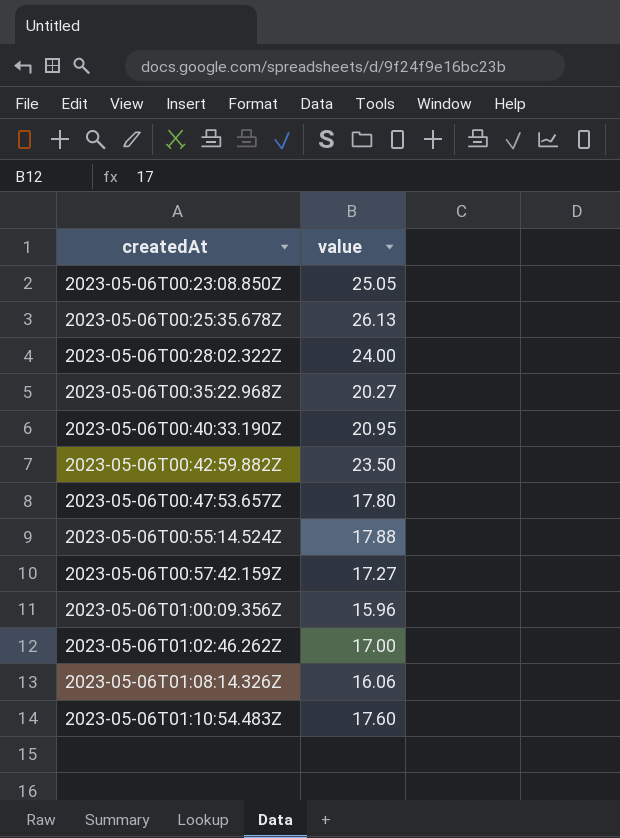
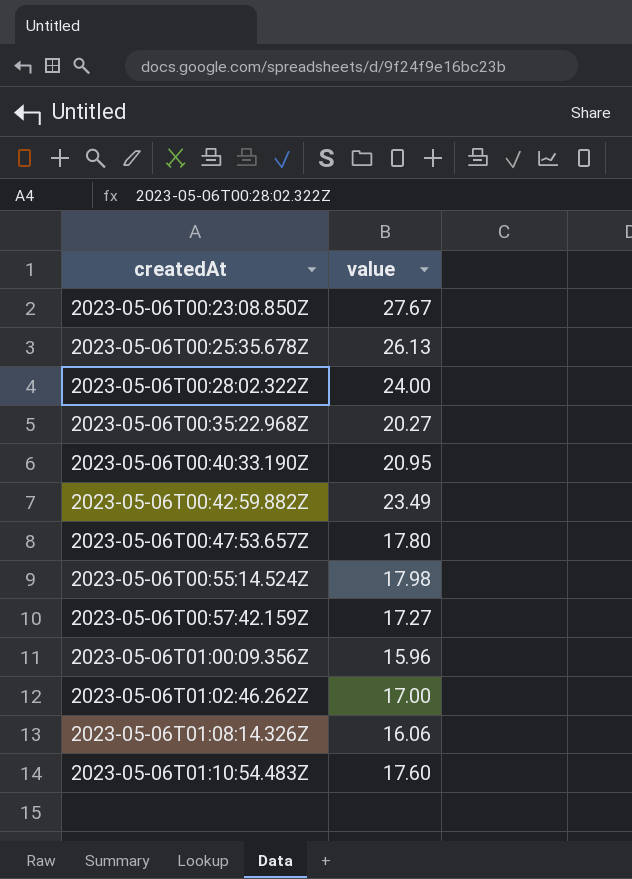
2023-05-06T00:23:08.850Z | value: 25.05 -> 27.67
2023-05-06T00:42:59.882Z | value: 23.50 -> 23.49
2023-05-06T00:55:14.524Z | value: 17.88 -> 17.98

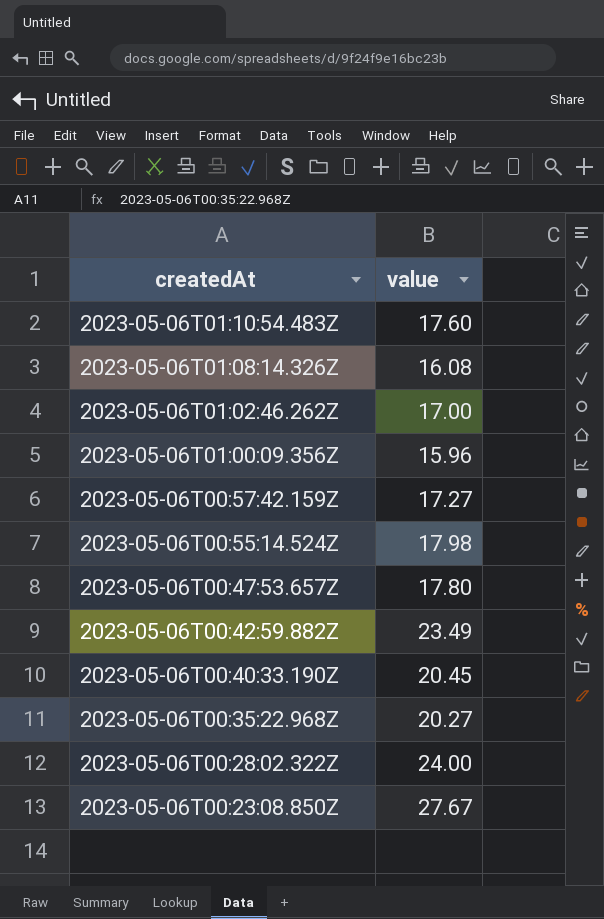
row order: createdAt ascending -> createdAt descending
row 2023-05-06T00:25:35.678Z: 26.13 -> none
2023-05-06T01:08:14.326Z | value: 16.06 -> 16.08
2023-05-06T00:40:33.190Z | value: 20.95 -> 20.45

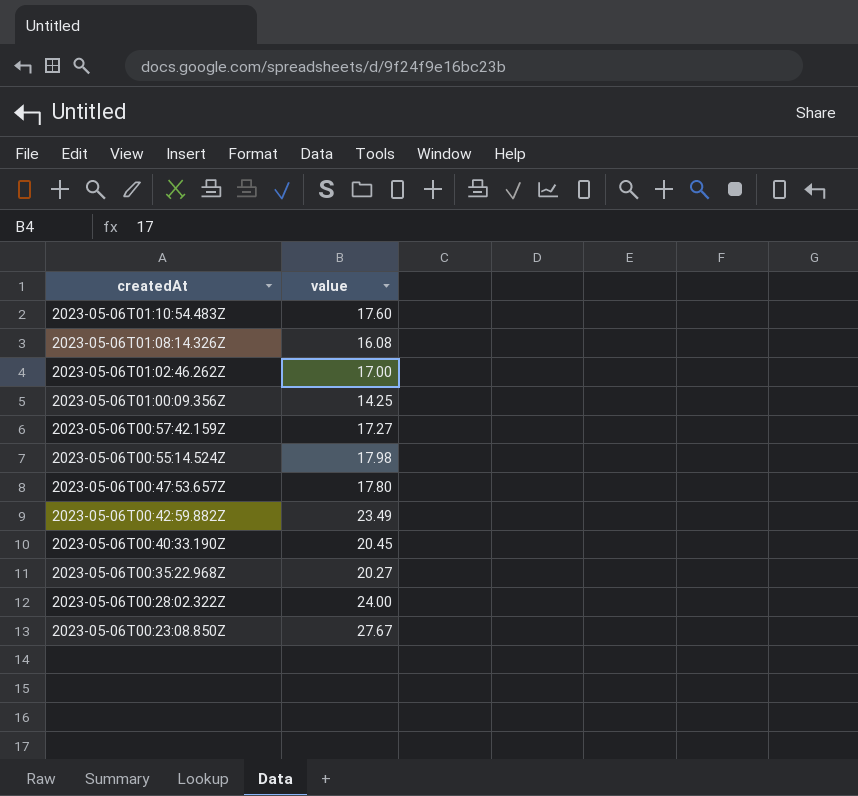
2023-05-06T01:00:09.356Z | value: 15.96 -> 14.25

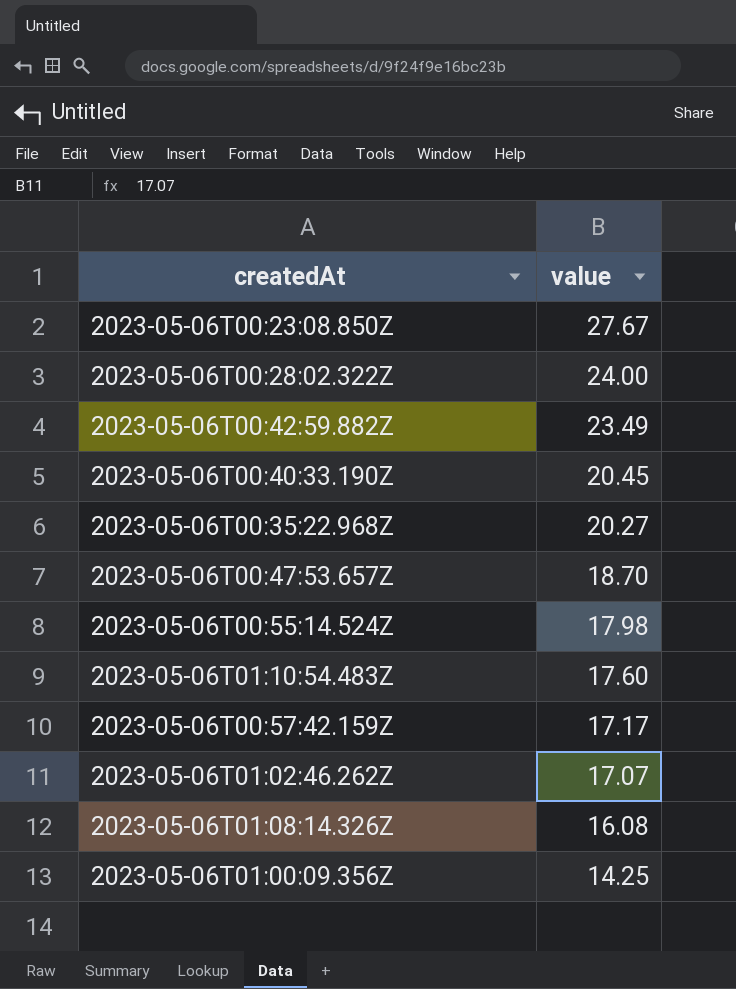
row order: createdAt descending -> value descending
2023-05-06T00:47:53.657Z | value: 17.80 -> 18.70
2023-05-06T00:57:42.159Z | value: 17.27 -> 17.17
2023-05-06T01:02:46.262Z | value: 17.00 -> 17.07

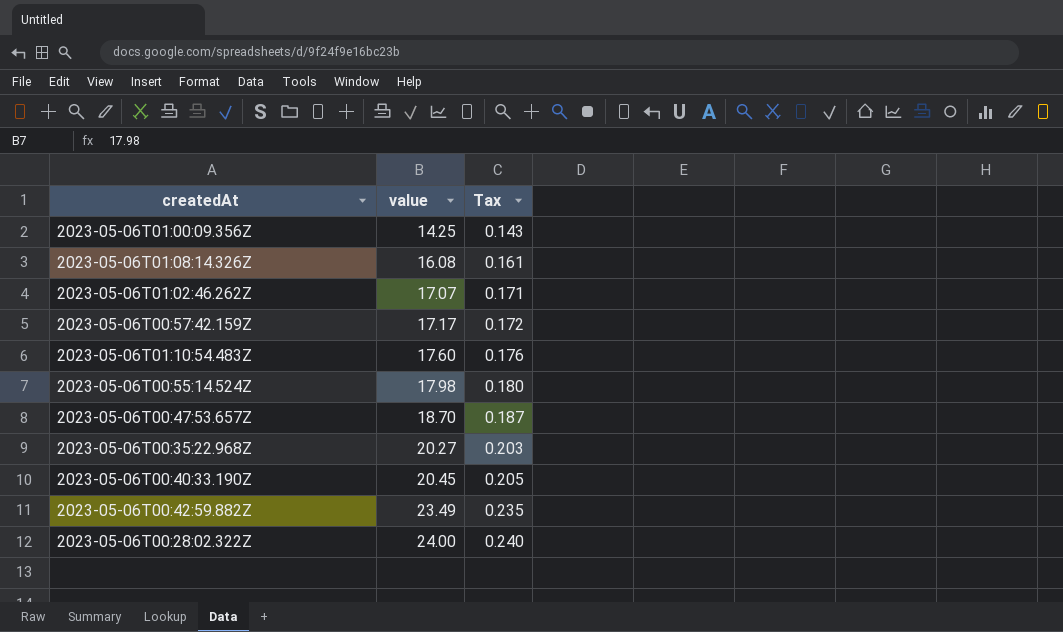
row order: value descending -> value ascending
column Tax | formula: none -> [value] * 0.01
row 2023-05-06T00:23:08.850Z: 27.67 -> none

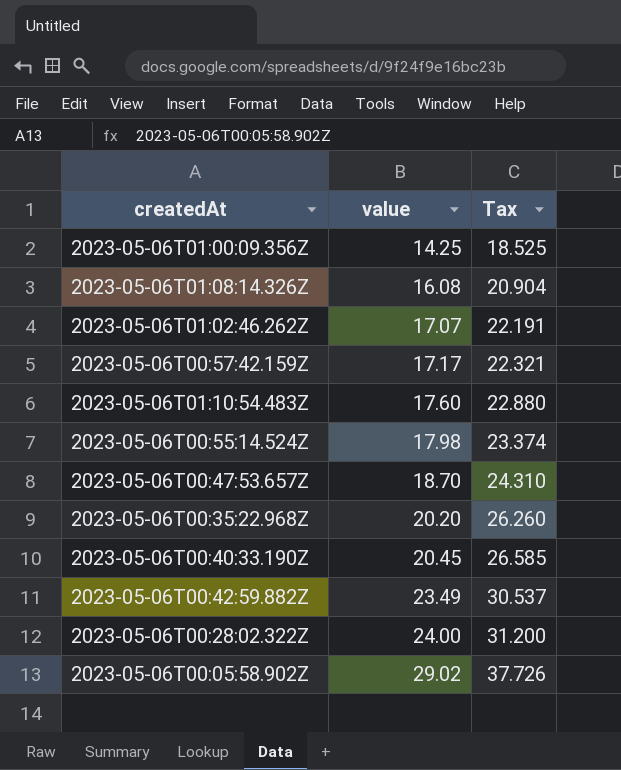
column Tax | formula: [value] * 0.01 -> [value] * 1.3
2023-05-06T00:35:22.968Z | value: 20.27 -> 20.20
row 2023-05-06T00:05:58.902Z: none -> 29.02 | 37.726

